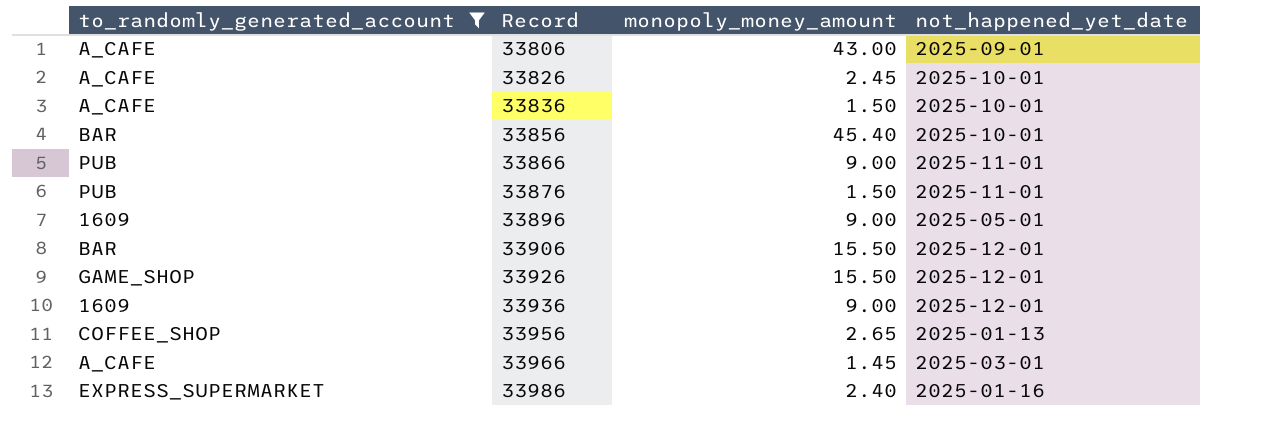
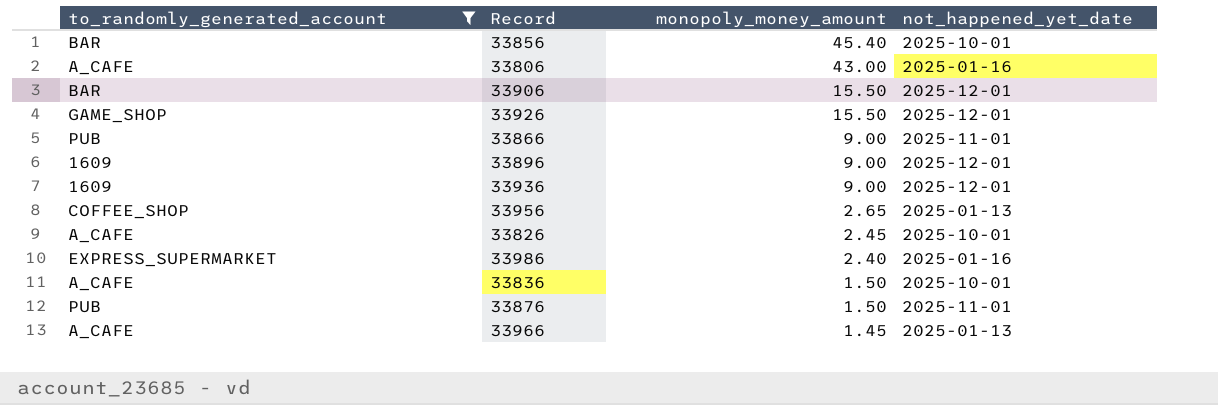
row order: Record ascending -> monopoly_money_amount descending
33806 | not_happened_yet_date: 2025-09-01 -> 2025-01-16
33896 | not_happened_yet_date: 2025-05-01 -> 2025-12-01
33966 | not_happened_yet_date: 2025-03-01 -> 2025-01-13

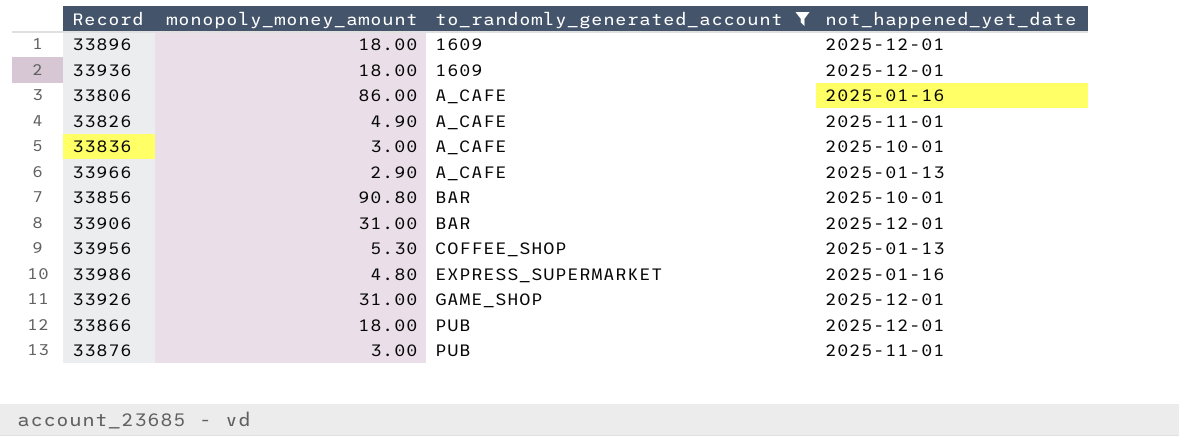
row order: monopoly_money_amount descending -> to_randomly_generated_account ascending
column to_randomly_generated_account | position: 1 -> 3
33896 | monopoly_money_amount: 9.00 -> 18.00
33936 | monopoly_money_amount: 9.00 -> 18.00
33806 | monopoly_money_amount: 43.00 -> 86.00
33826 | monopoly_money_amount: 2.45 -> 4.90
33826 | not_happened_yet_date: 2025-10-01 -> 2025-11-01
33836 | monopoly_money_amount: 1.50 -> 3.00
33966 | monopoly_money_amount: 1.45 -> 2.90
33856 | monopoly_money_amount: 45.40 -> 90.80
33906 | monopoly_money_amount: 15.50 -> 31.00
33956 | monopoly_money_amount: 2.65 -> 5.30
33986 | monopoly_money_amount: 2.40 -> 4.80
33926 | monopoly_money_amount: 15.50 -> 31.00
33866 | monopoly_money_amount: 9.00 -> 18.00
33866 | not_happened_yet_date: 2025-11-01 -> 2025-12-01
33876 | monopoly_money_amount: 1.50 -> 3.00

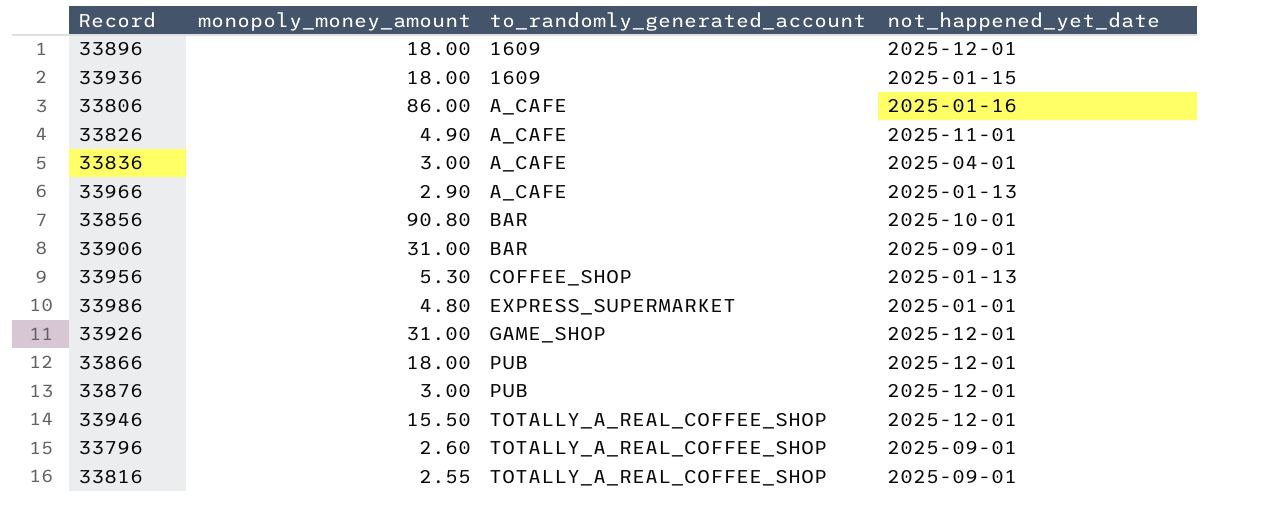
filter: to_randomly_generated_account != TOTALLY_A_REAL_COFFEE_SHOP -> none
33936 | not_happened_yet_date: 2025-12-01 -> 2025-01-15
33836 | not_happened_yet_date: 2025-10-01 -> 2025-04-01
33906 | not_happened_yet_date: 2025-12-01 -> 2025-09-01
33986 | not_happened_yet_date: 2025-01-16 -> 2025-01-01
33876 | not_happened_yet_date: 2025-11-01 -> 2025-12-01

